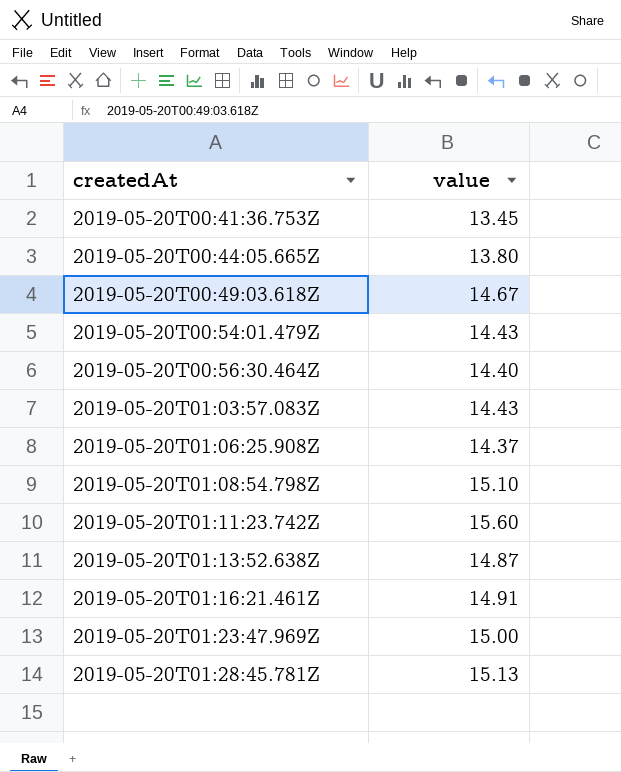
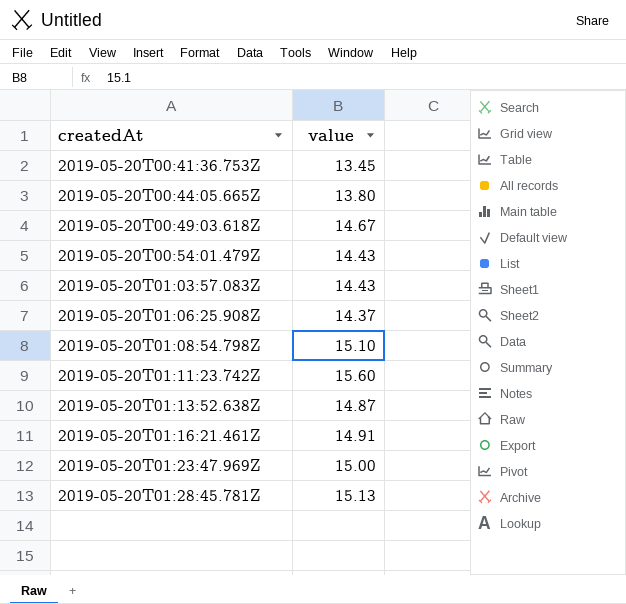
row 2019-05-20T00:56:30.464Z: 14.40 -> none

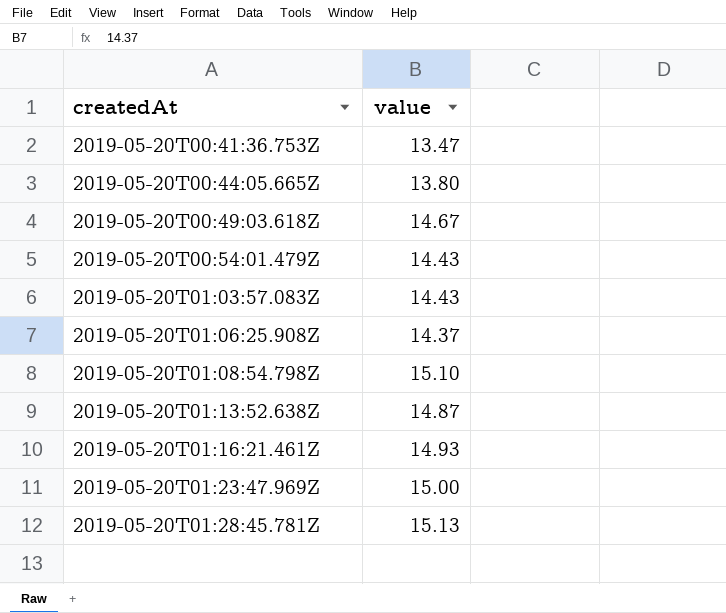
row 2019-05-20T01:11:23.742Z: 15.60 -> none
2019-05-20T00:41:36.753Z | value: 13.45 -> 13.47
2019-05-20T01:16:21.461Z | value: 14.91 -> 14.93

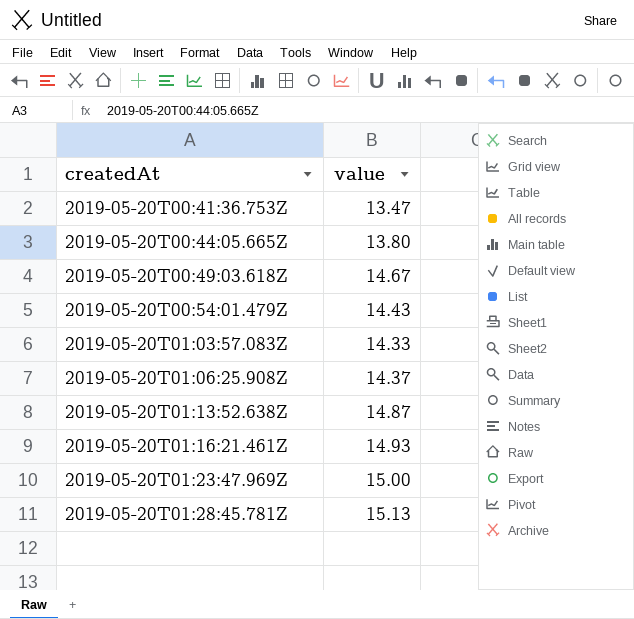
row 2019-05-20T01:08:54.798Z: 15.10 -> none
2019-05-20T01:03:57.083Z | value: 14.43 -> 14.33

